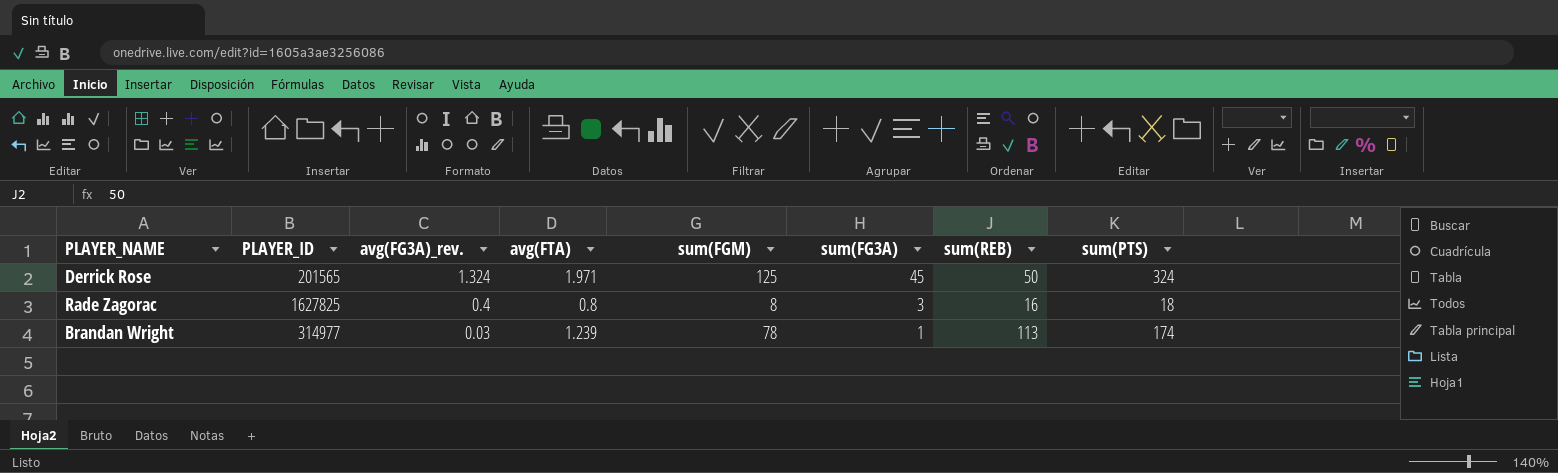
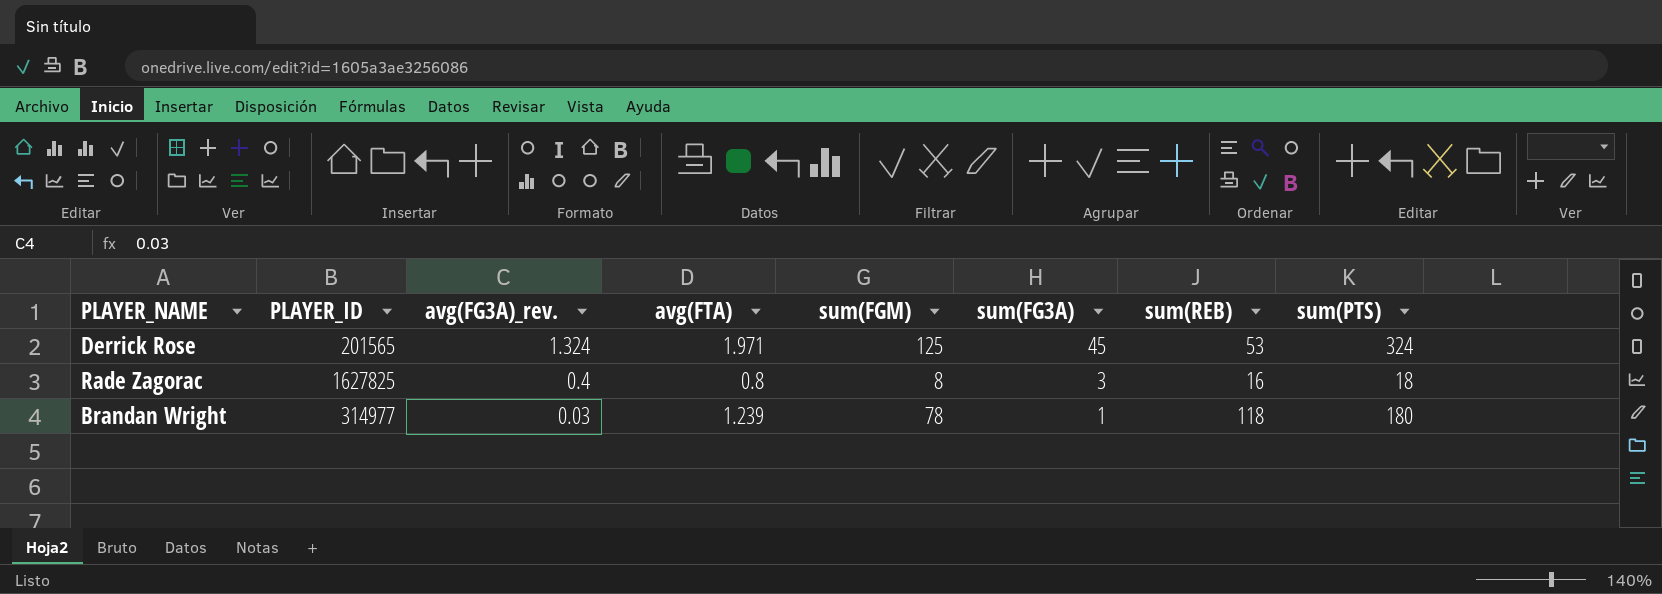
Derrick Rose | sum(REB): 50 -> 53
Brandan Wright | sum(REB): 113 -> 118
Brandan Wright | sum(PTS): 174 -> 180

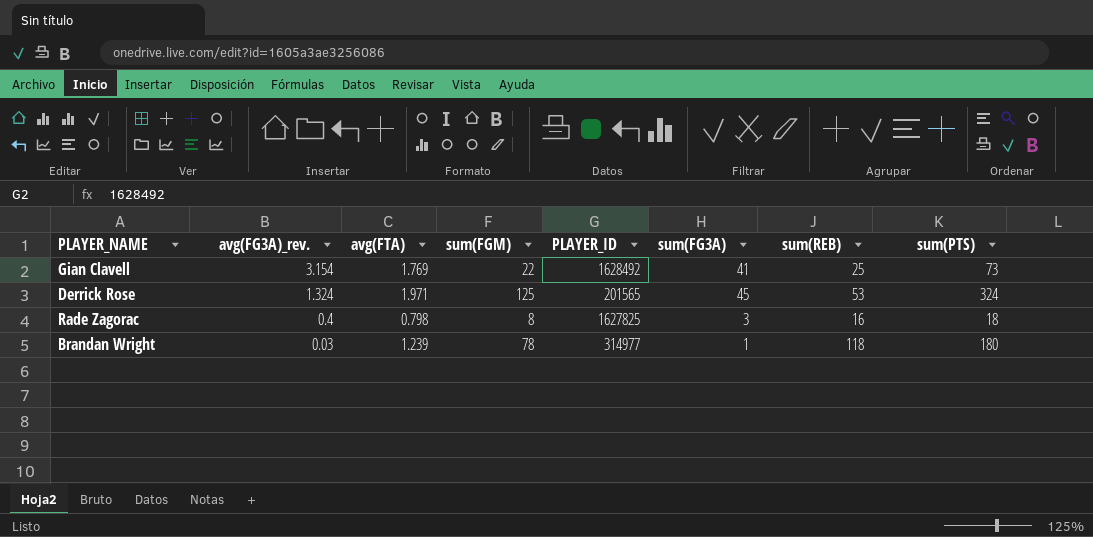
column PLAYER_ID | position: 2 -> 5
row Gian Clavell: none -> 3.154 | 1.769 | 22 | 1628492 | 41 | 25 | 73
Rade Zagorac | avg(FTA): 0.8 -> 0.798

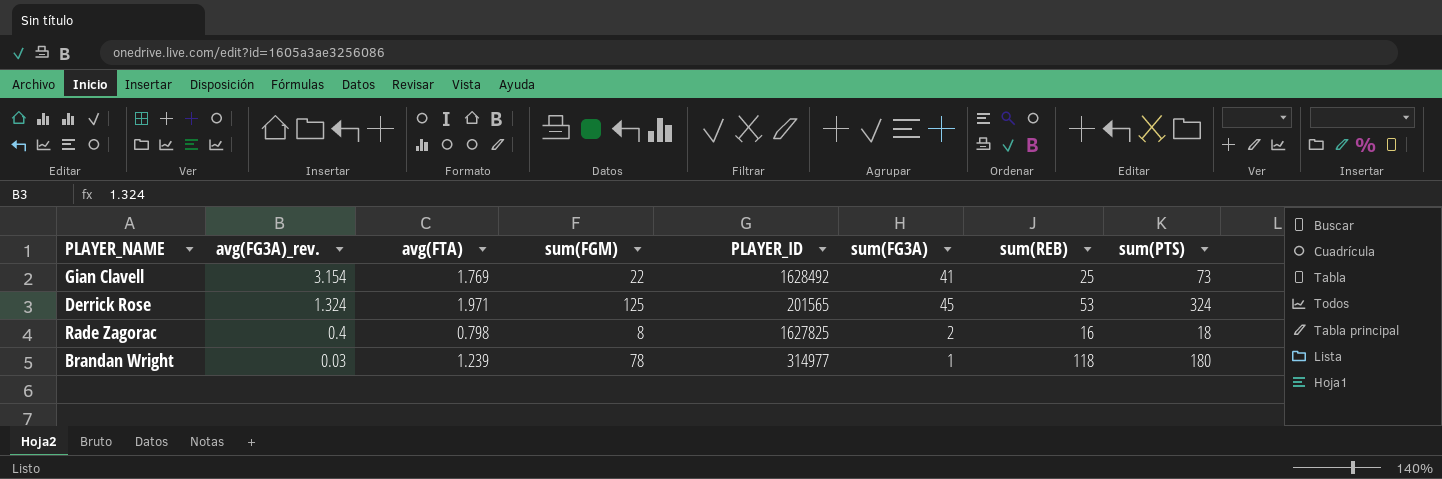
Rade Zagorac | sum(FG3A): 3 -> 2

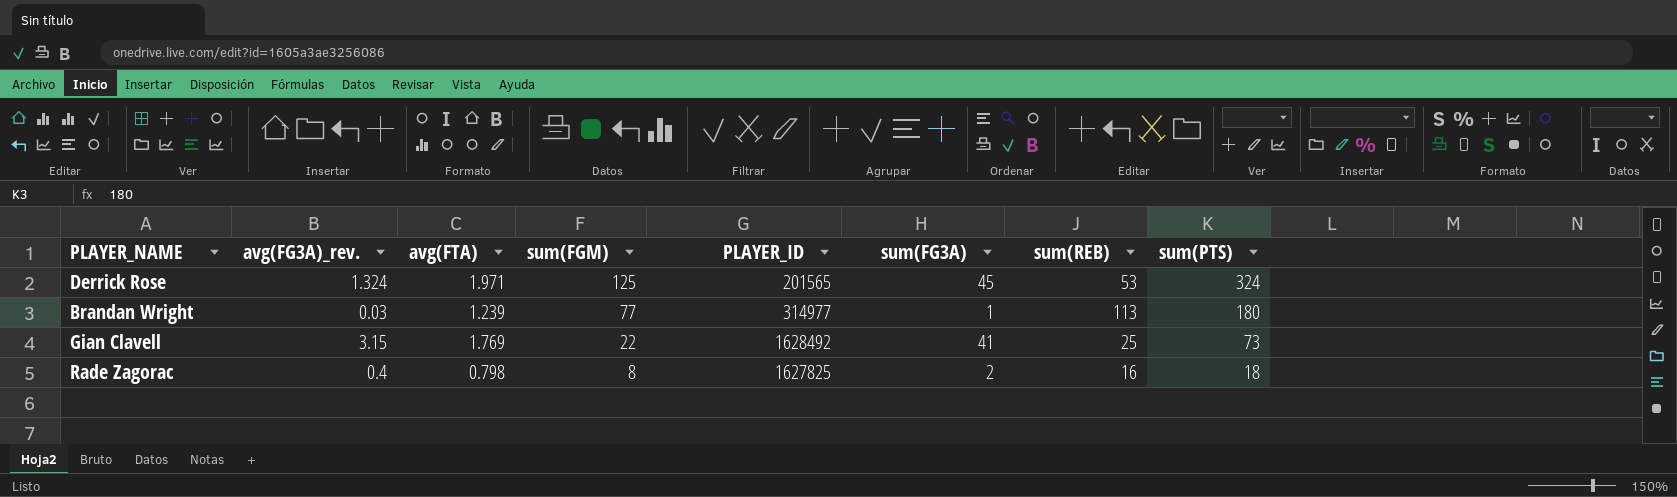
row order: avg(FG3A)_rev. descending -> sum(FGM) descending
Brandan Wright | sum(FGM): 78 -> 77
Brandan Wright | sum(REB): 118 -> 113
Gian Clavell | avg(FG3A)_rev.: 3.154 -> 3.15

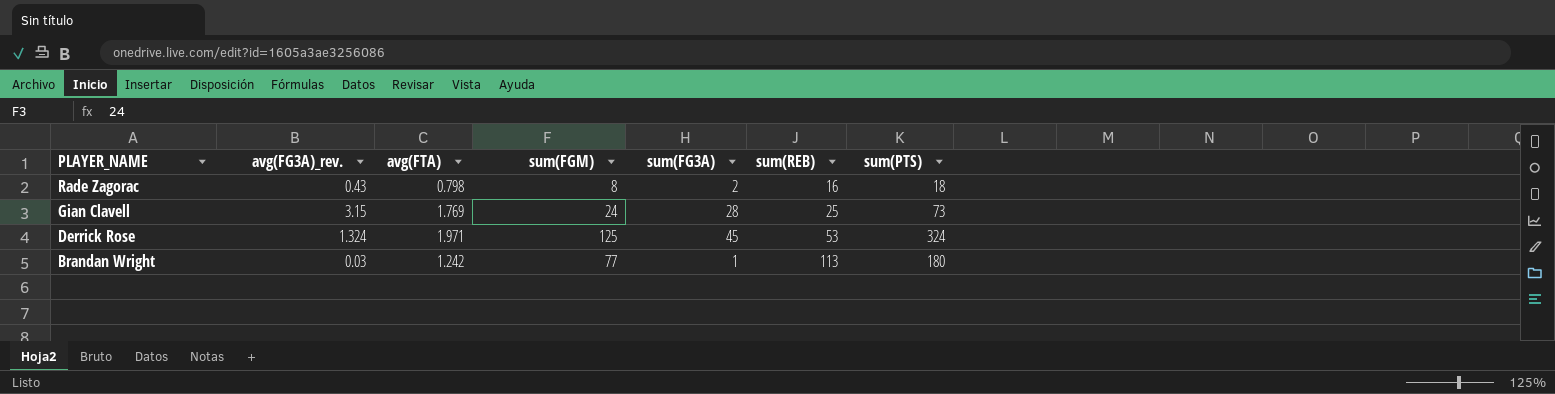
row order: sum(FGM) descending -> PLAYER_NAME descending
column PLAYER_ID | position: 5 -> none
Rade Zagorac | avg(FG3A)_rev.: 0.4 -> 0.43
Gian Clavell | sum(FGM): 22 -> 24
Gian Clavell | sum(FG3A): 41 -> 28
Brandan Wright | avg(FTA): 1.239 -> 1.242

